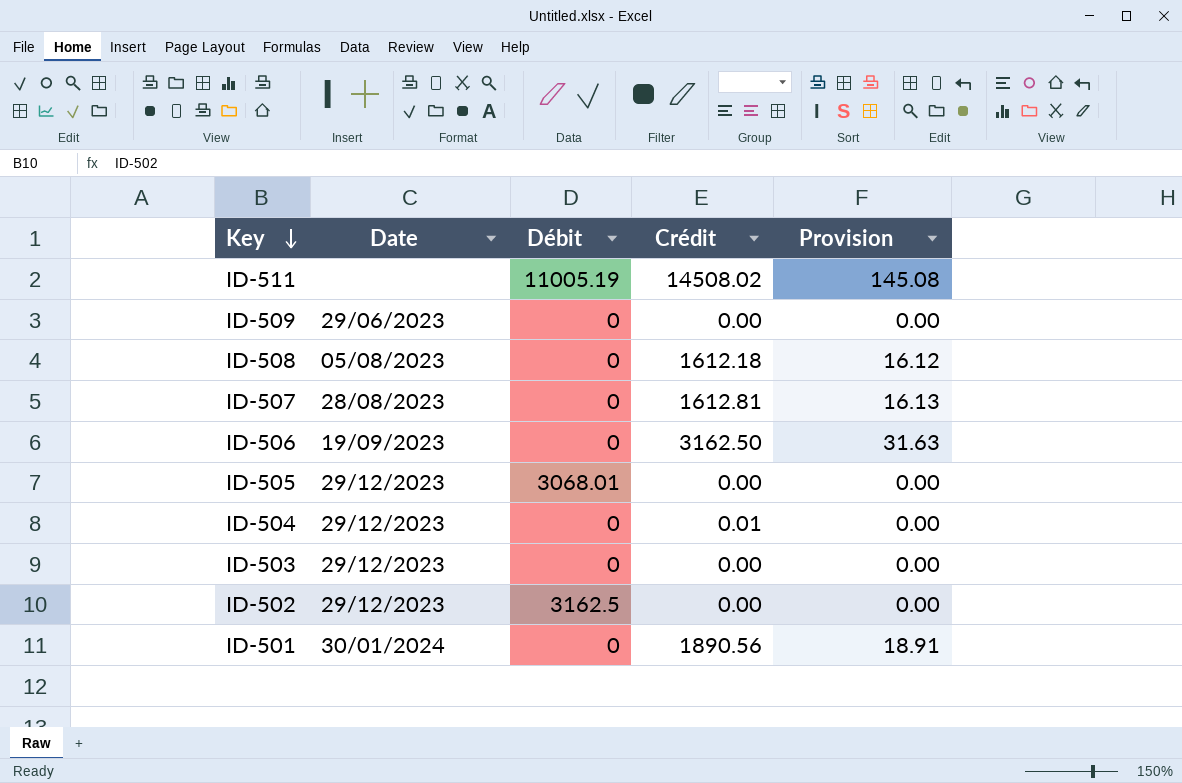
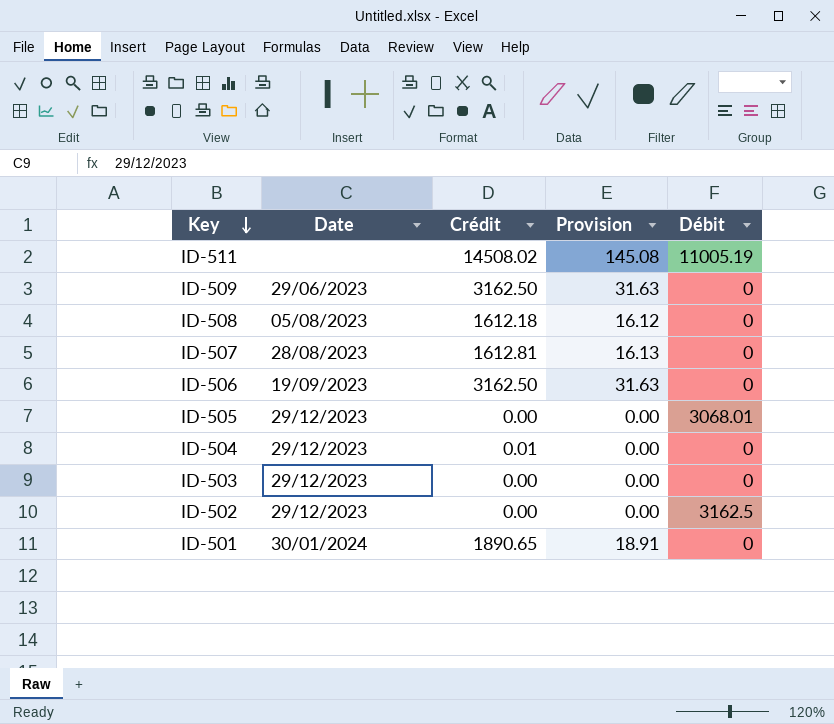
column Débit | position: 3 -> 5
ID-509 | Crédit: 0.00 -> 3162.50
ID-509 | Provision: 0.00 -> 31.63
ID-501 | Crédit: 1890.56 -> 1890.65

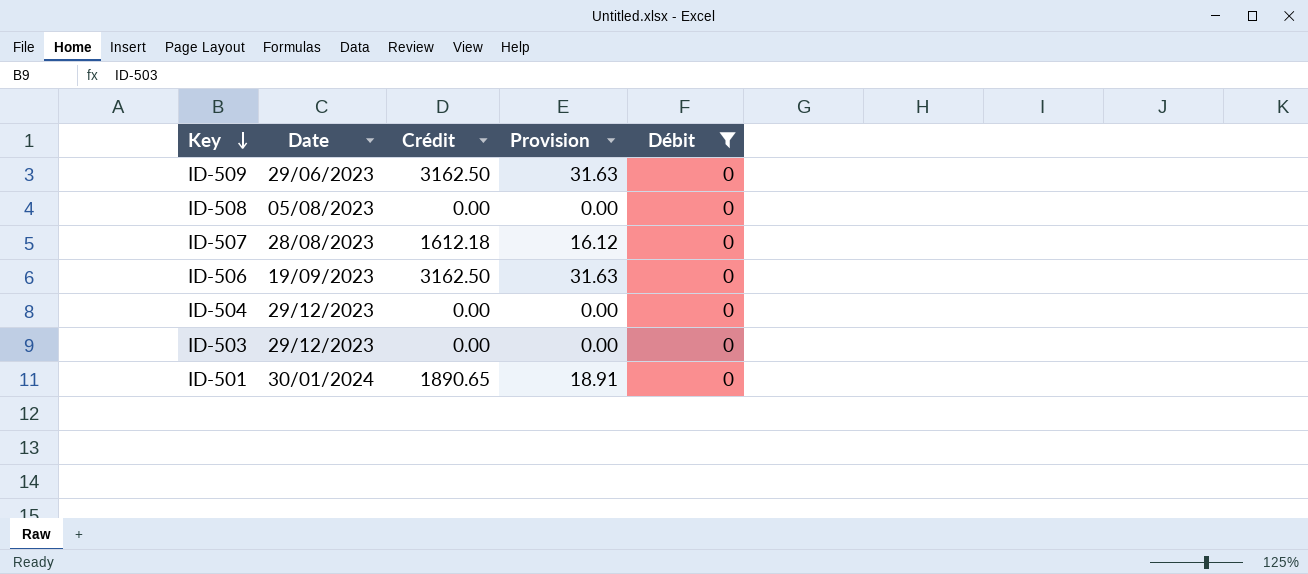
filter: none -> Débit = 0
ID-508 | Crédit: 1612.18 -> 0.00
ID-508 | Provision: 16.12 -> 0.00
ID-507 | Crédit: 1612.81 -> 1612.18
ID-507 | Provision: 16.13 -> 16.12
ID-504 | Crédit: 0.01 -> 0.00

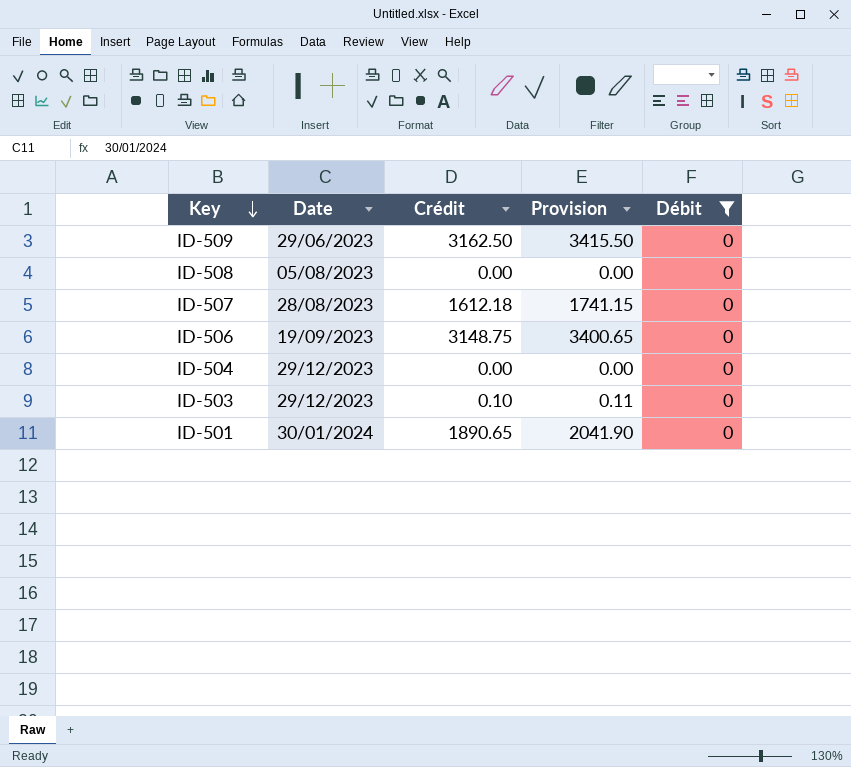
column Provision | formula: [Crédit] * 0.01 -> [Crédit] * 1.08
ID-506 | Crédit: 3162.50 -> 3148.75
ID-503 | Crédit: 0.00 -> 0.10

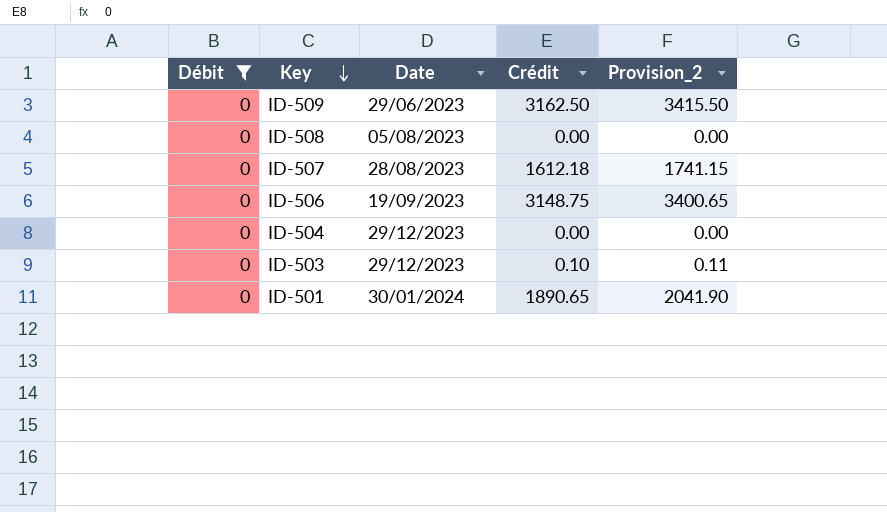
column Débit | position: 5 -> 1
column name: Provision -> Provision_2

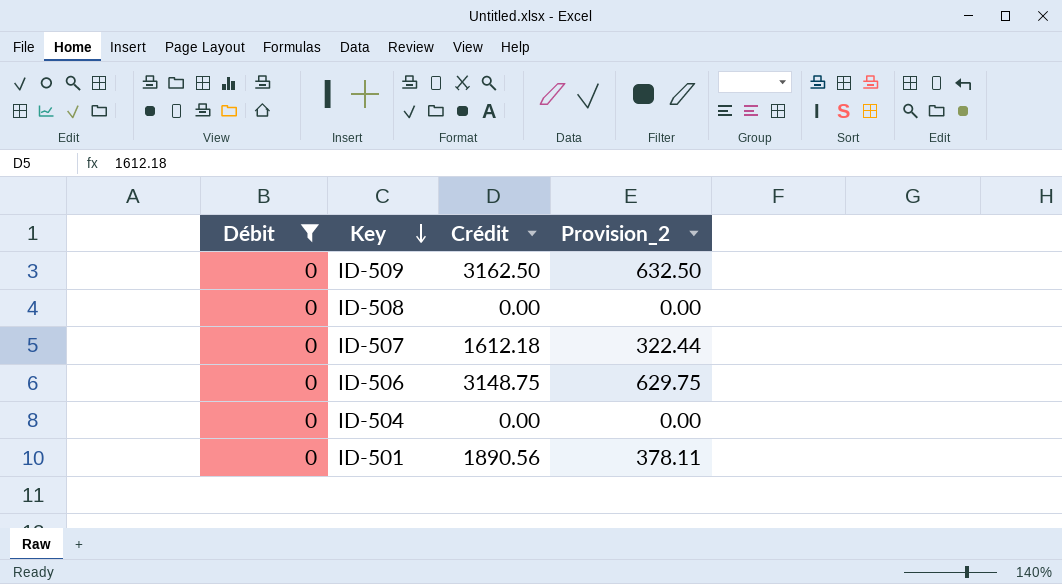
column Date | position: 3 -> none
column Provision_2 | formula: [Crédit] * 1.08 -> [Crédit] * 0.2
row ID-503: 0 | 29/12/2023 | 0.10 | 0.11 -> none
ID-501 | Crédit: 1890.65 -> 1890.56

